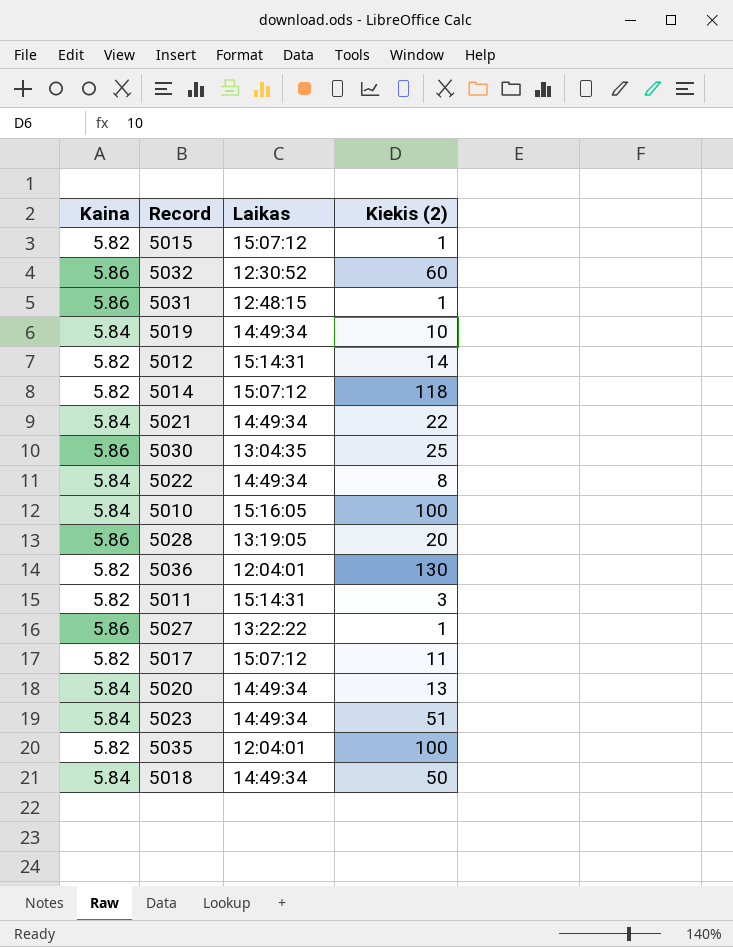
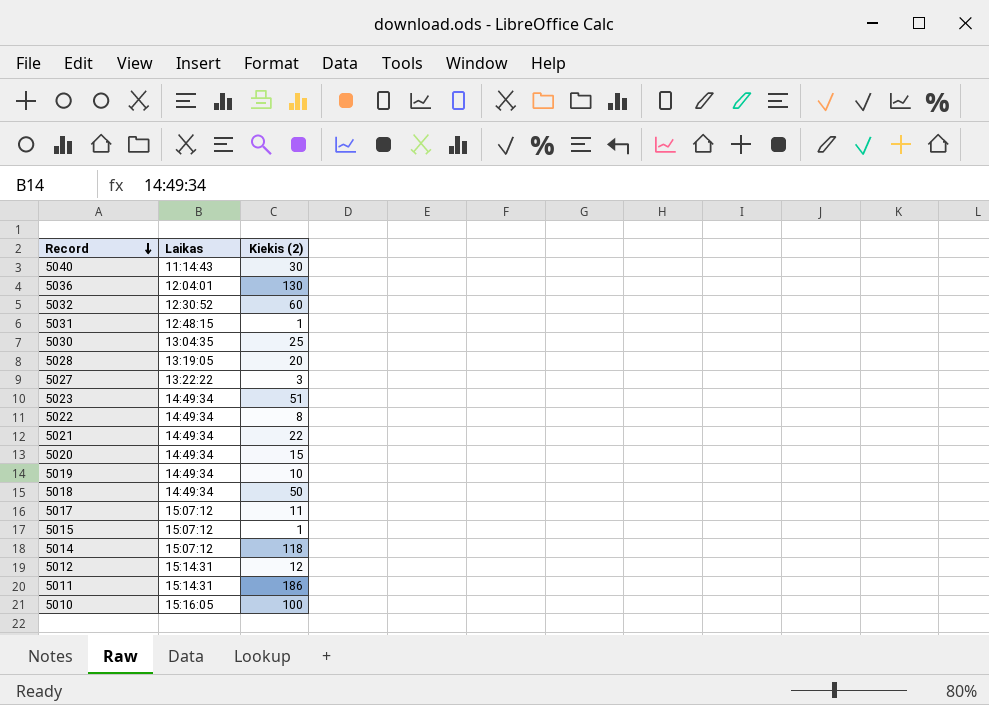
row order: none -> Record descending
column Kaina | position: 1 -> none
row 5035: 5.82 | 12:04:01 | 100 -> none
row 5040: none -> 11:14:43 | 30
5027 | Kiekis (2): 1 -> 3
5020 | Kiekis (2): 13 -> 15
5012 | Kiekis (2): 14 -> 12
5011 | Kiekis (2): 3 -> 186

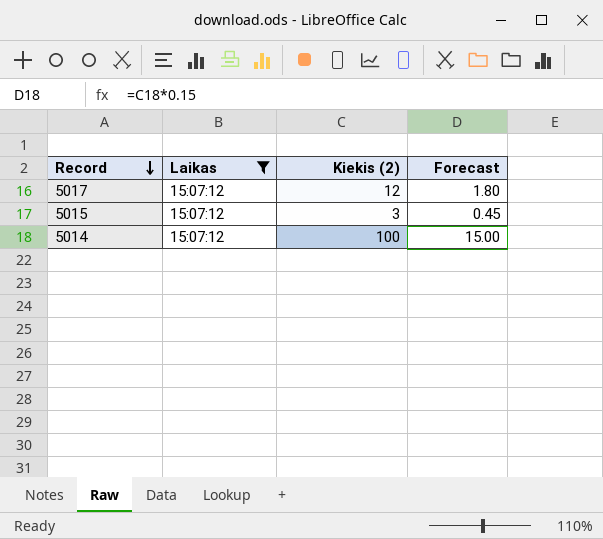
filter: none -> Laikas = 15:07:12
column Forecast | formula: none -> [Kiekis (2)] * 0.15
5017 | Kiekis (2): 11 -> 12
5015 | Kiekis (2): 1 -> 3
5014 | Kiekis (2): 118 -> 100

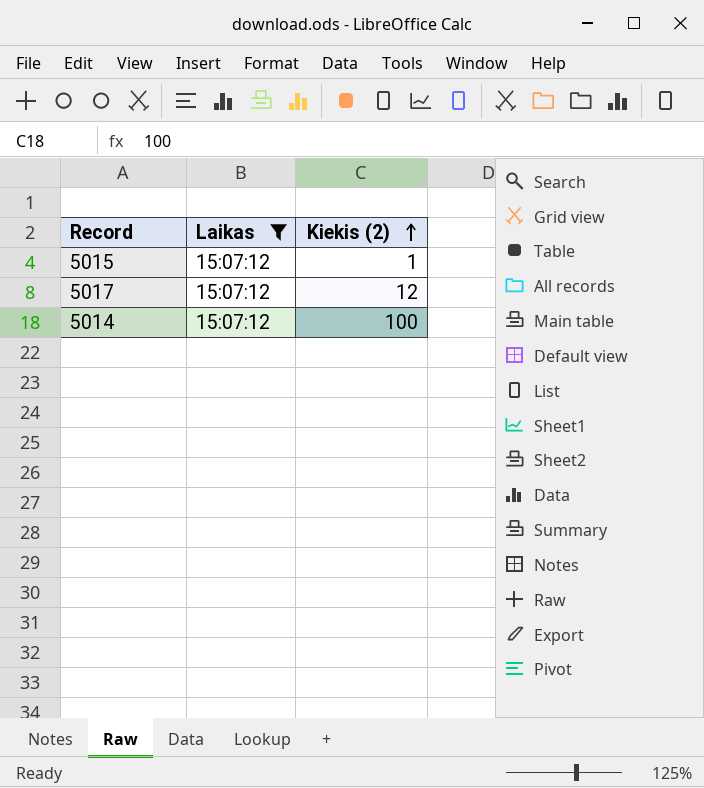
row order: Record descending -> Kiekis (2) ascending
column Forecast | formula: [Kiekis (2)] * 0.15 -> none
5015 | Kiekis (2): 3 -> 1

